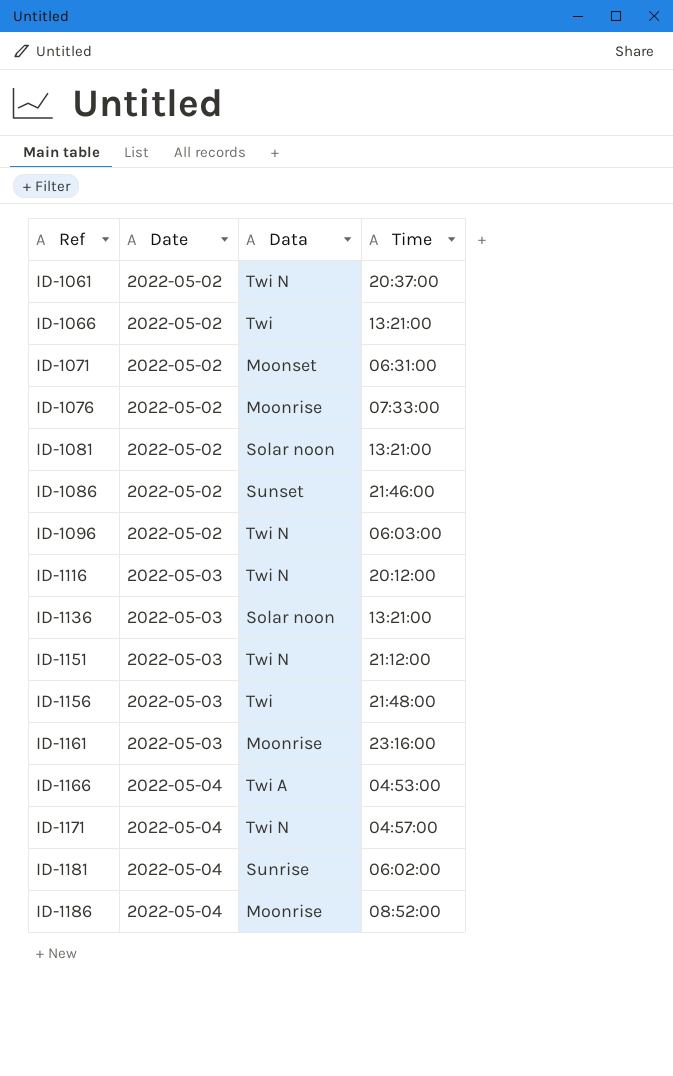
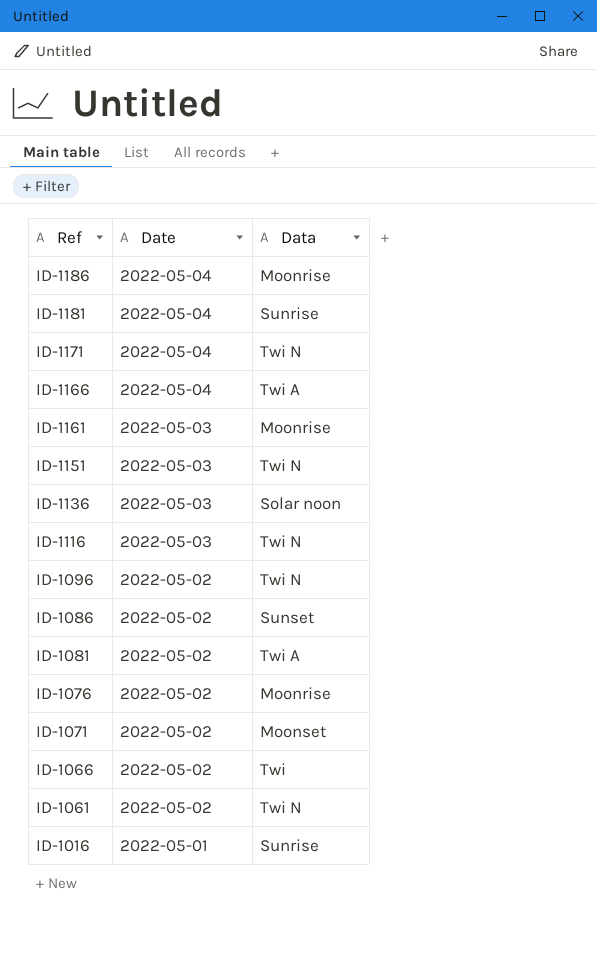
row order: Ref ascending -> Ref descending
column Time | position: 4 -> none
row ID-1156: 2022-05-03 | Twi | 21:48:00 -> none
ID-1081 | Data: Solar noon -> Twi A
row ID-1016: none -> 2022-05-01 | Sunrise

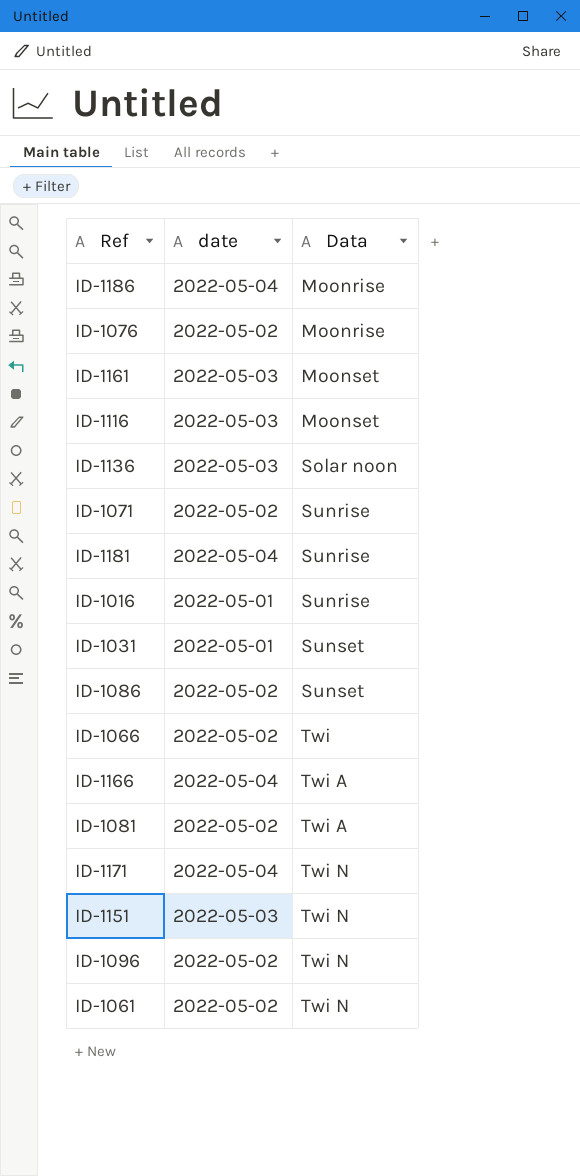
row order: Ref descending -> Data ascending
column name: Date -> date
ID-1161 | Data: Moonrise -> Moonset
ID-1116 | Data: Twi N -> Moonset
ID-1071 | Data: Moonset -> Sunrise
row ID-1031: none -> 2022-05-01 | Sunset

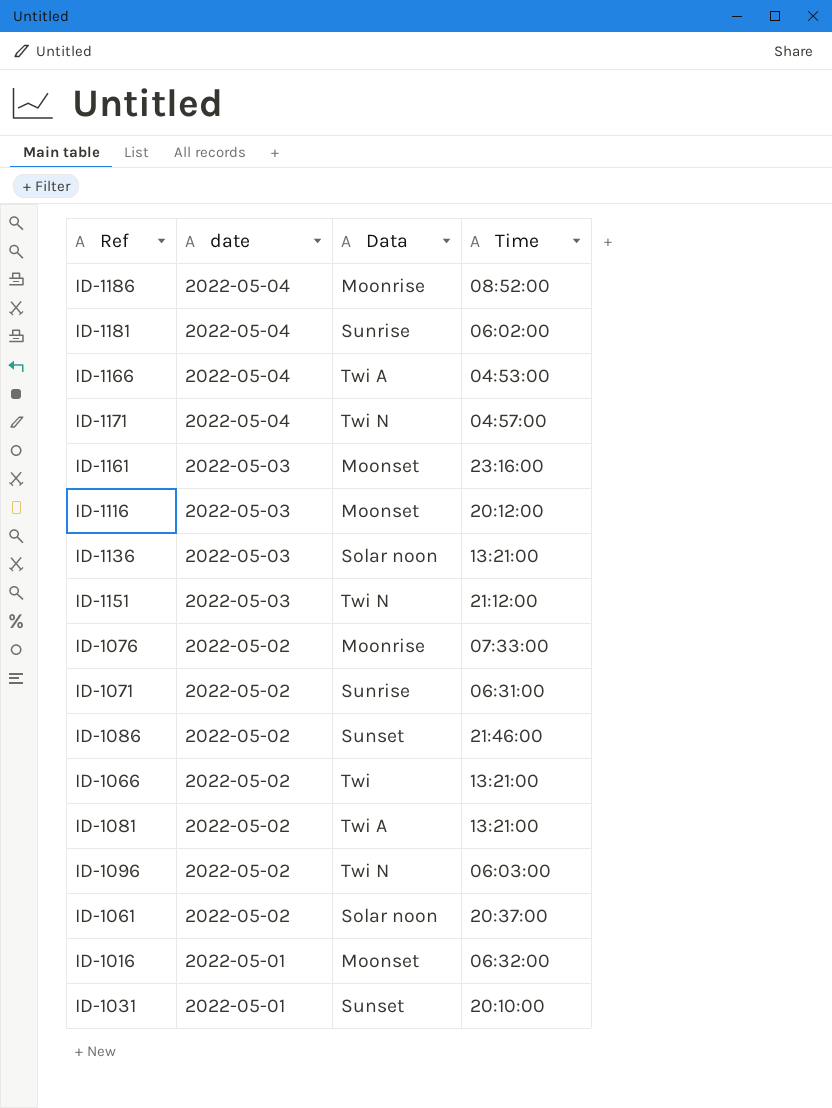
row order: Data ascending -> date descending
column Time | position: none -> 4
ID-1061 | Data: Twi N -> Solar noon
ID-1016 | Data: Sunrise -> Moonset

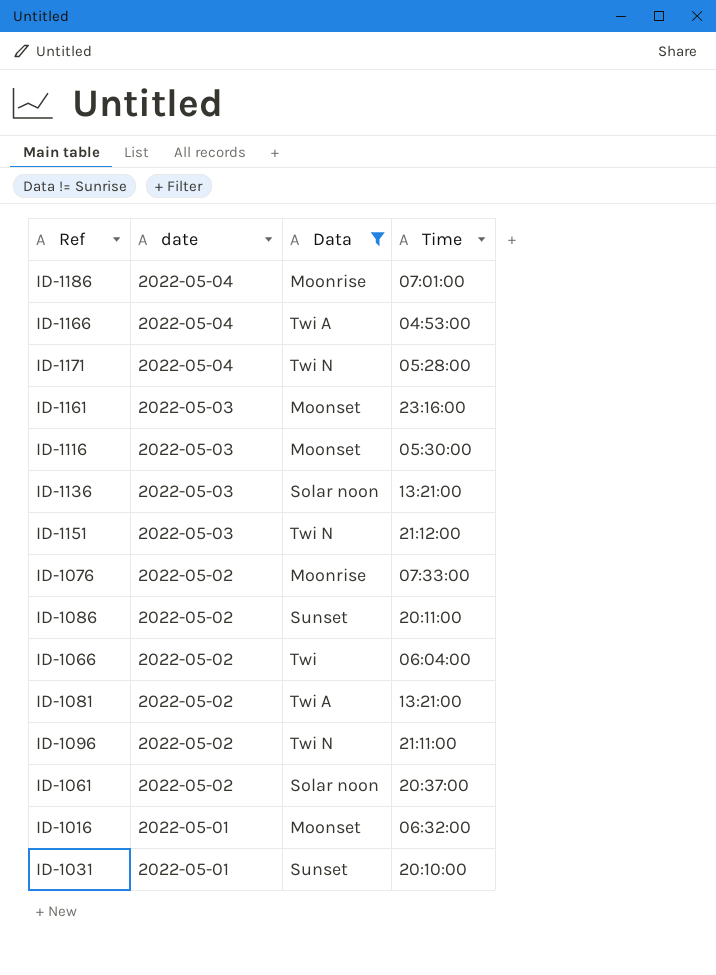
filter: none -> Data != Sunrise
ID-1186 | Time: 08:52:00 -> 07:01:00
ID-1171 | Time: 04:57:00 -> 05:28:00
ID-1116 | Time: 20:12:00 -> 05:30:00
ID-1086 | Time: 21:46:00 -> 20:11:00
ID-1066 | Time: 13:21:00 -> 06:04:00
ID-1096 | Time: 06:03:00 -> 21:11:00

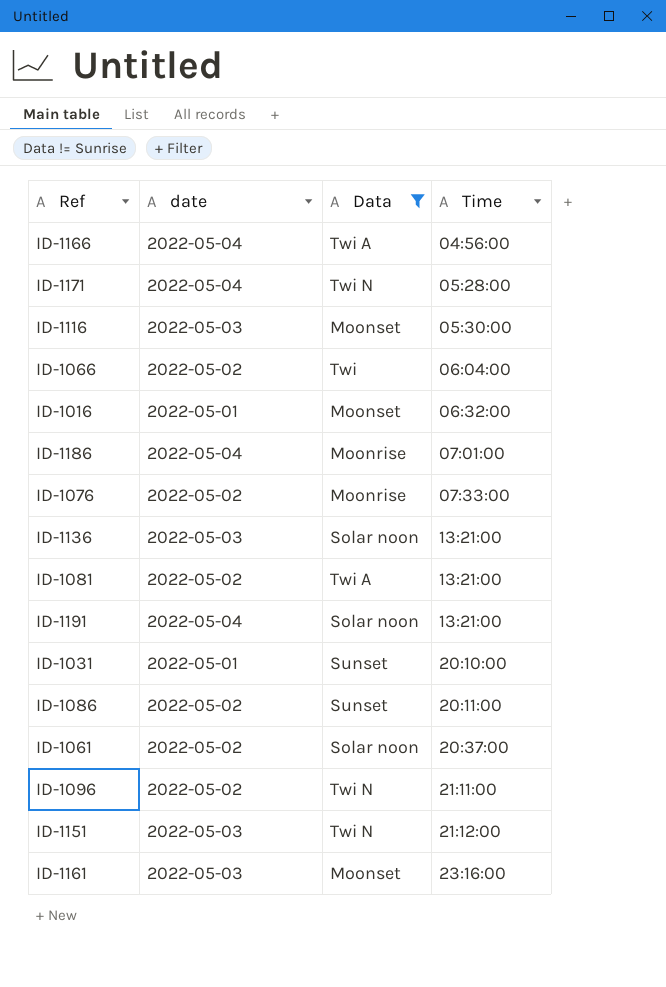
row order: date descending -> Time ascending
ID-1166 | Time: 04:53:00 -> 04:56:00
row ID-1191: none -> 2022-05-04 | Solar noon | 13:21:00

